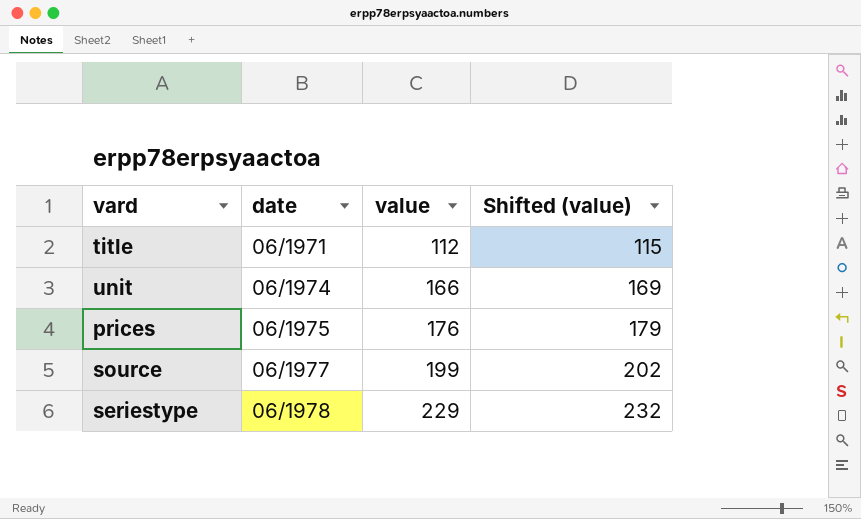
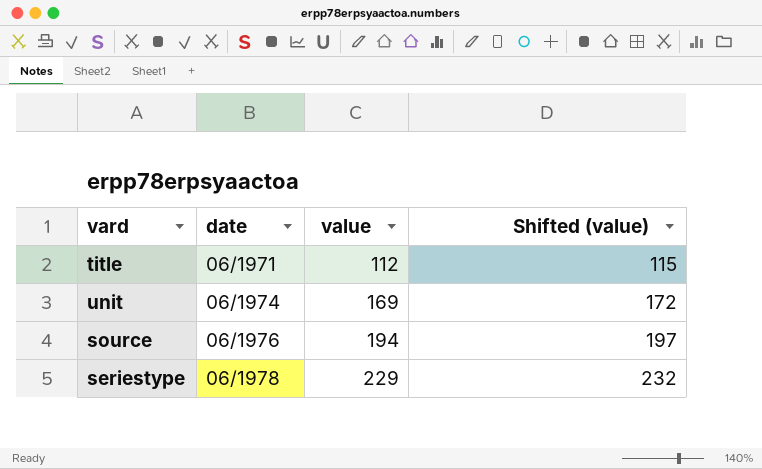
row prices: 06/1975 | 176 | 179 -> none
unit | value: 166 -> 169
unit | Shifted (value): 169 -> 172
source | date: 06/1977 -> 06/1976
source | value: 199 -> 194
source | Shifted (value): 202 -> 197

